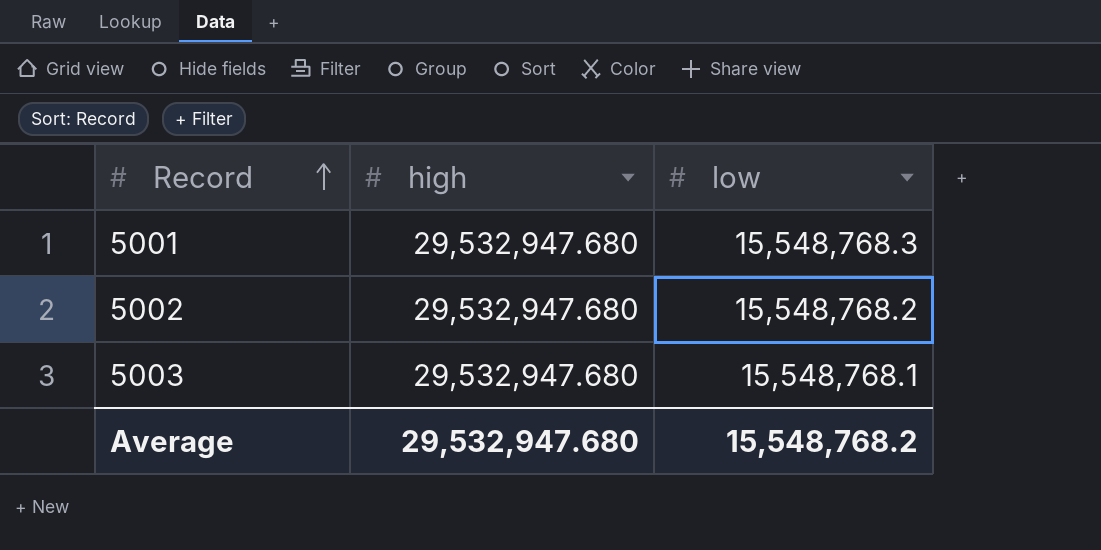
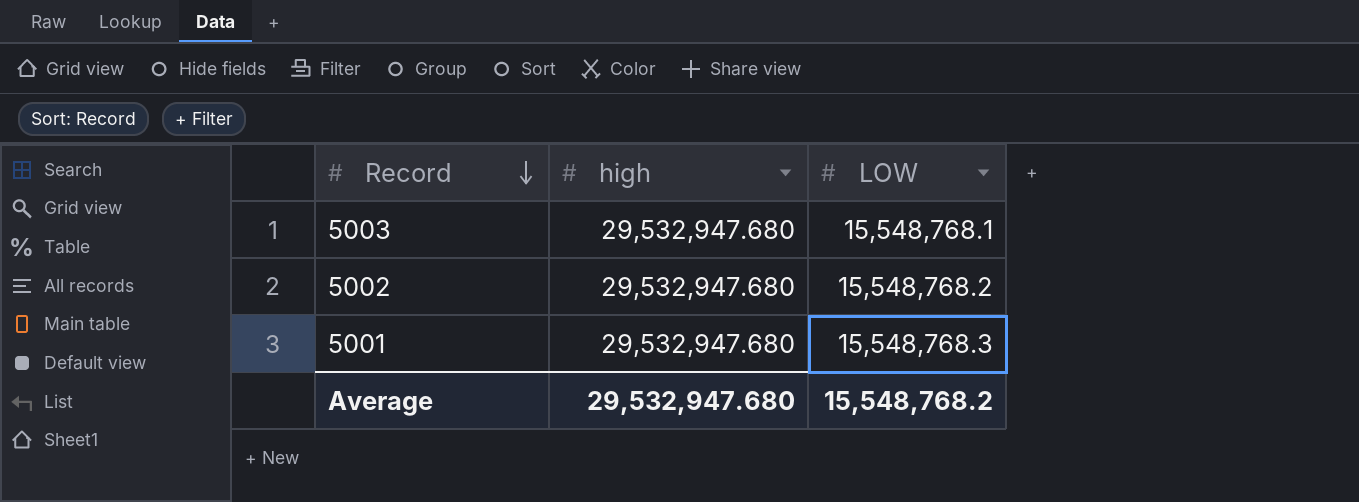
row order: Record ascending -> Record descending
column name: low -> LOW

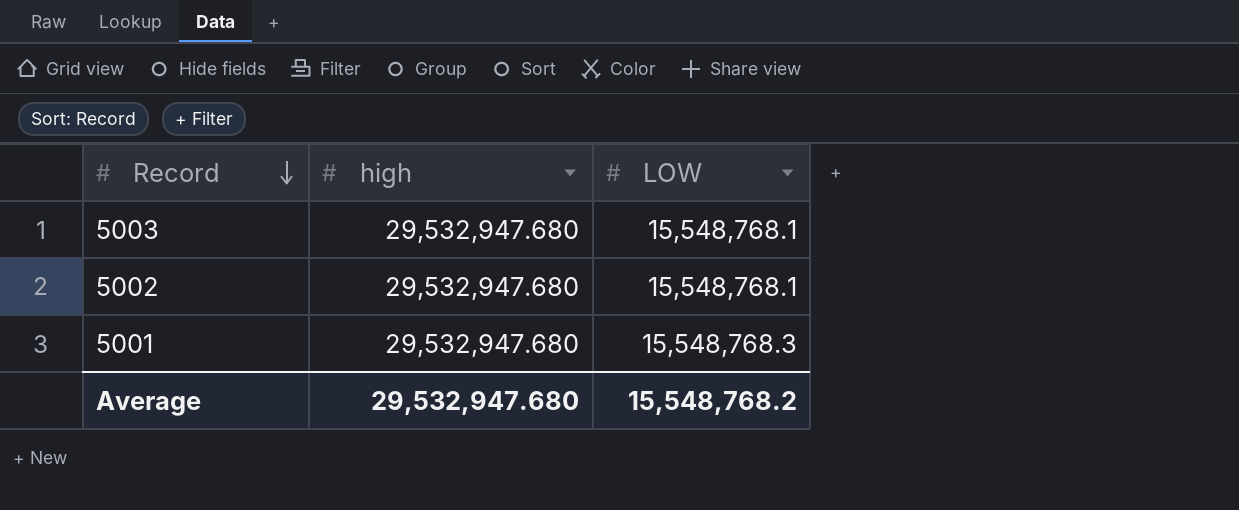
5002 | LOW: 15,548,768.2 -> 15,548,768.1

